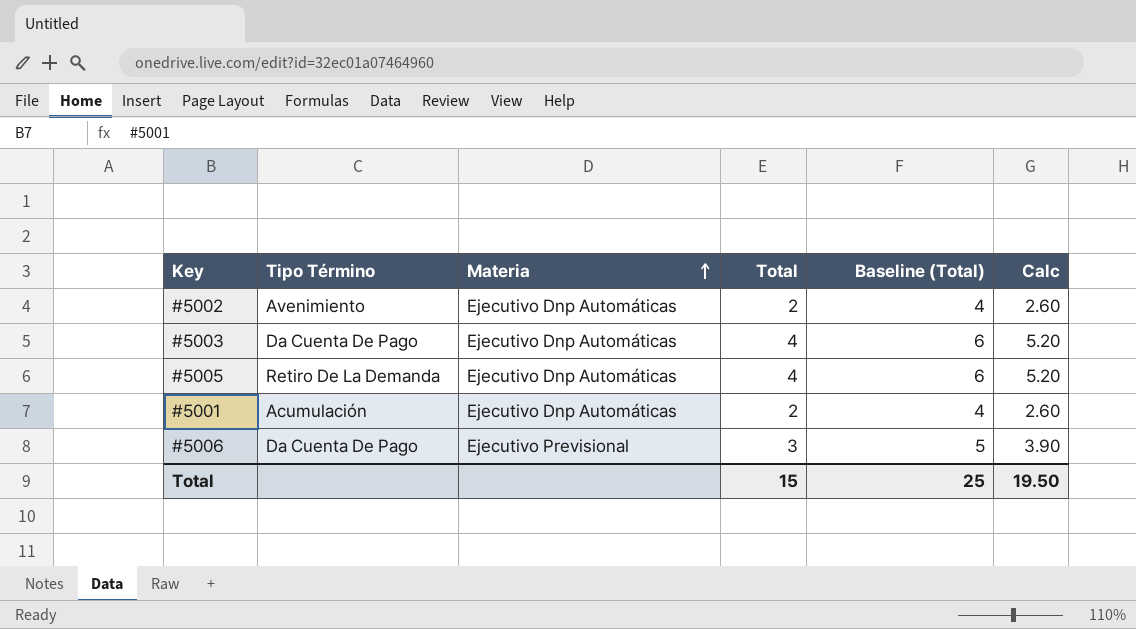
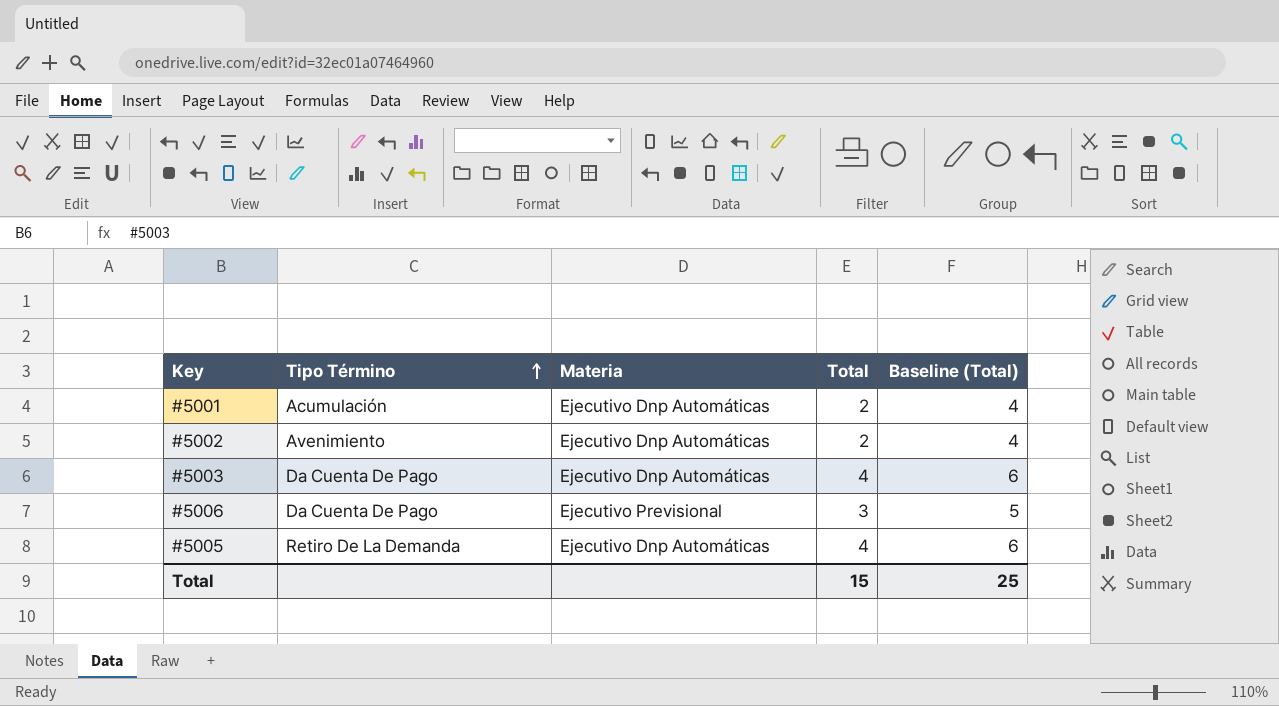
row order: Materia ascending -> Tipo Término ascending
column Calc | formula: [Total] * 1.3 -> none

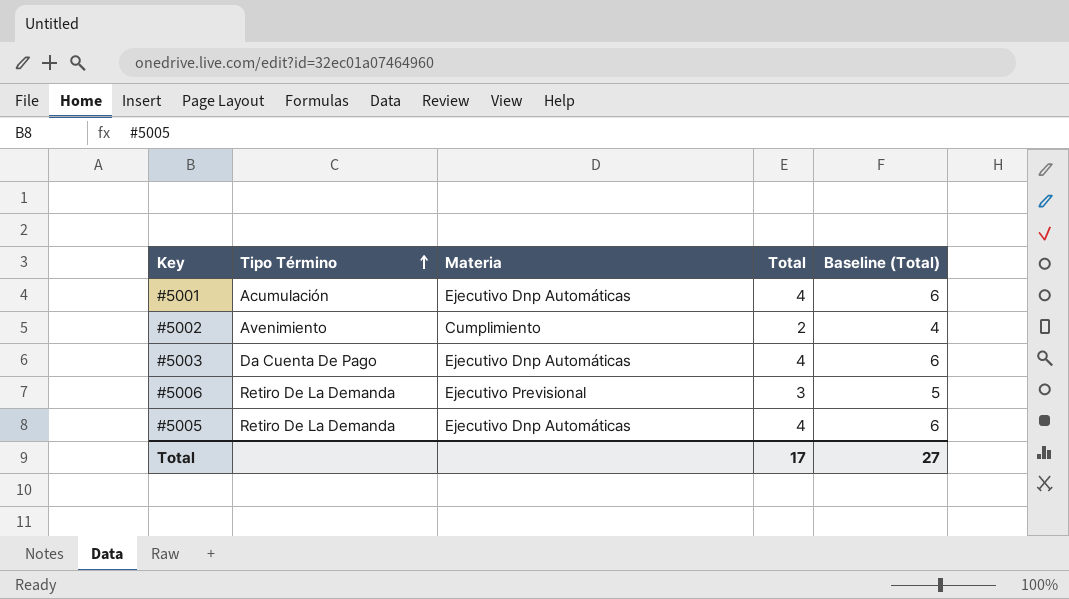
#5001 | Total: 2 -> 4
#5001 | Baseline (Total): 4 -> 6
#5002 | Materia: Ejecutivo Dnp Automáticas -> Cumplimiento
#5006 | Tipo Término: Da Cuenta De Pago -> Retiro De La Demanda
Total | Total: 15 -> 17
Total | Baseline (Total): 25 -> 27

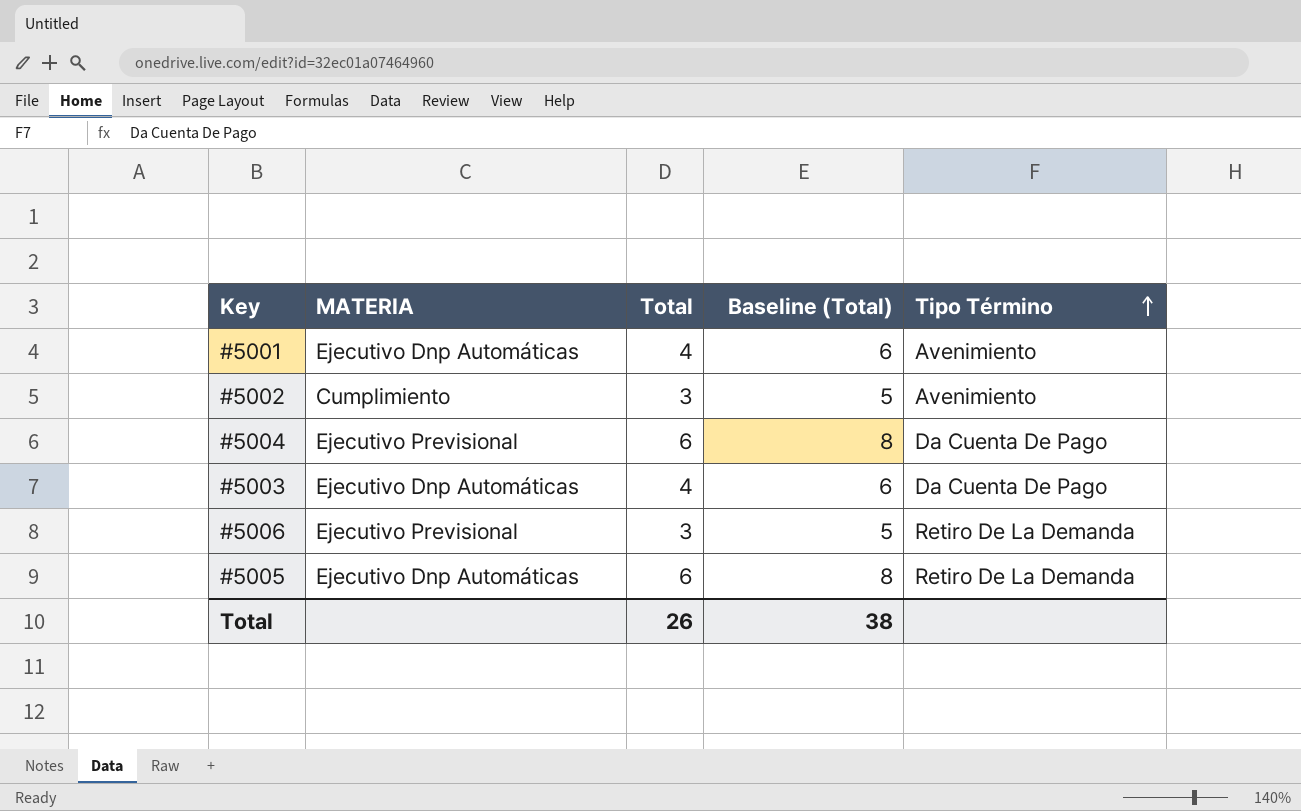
column name: Materia -> MATERIA
column Tipo Término | position: 2 -> 5
#5001 | Tipo Término: Acumulación -> Avenimiento
#5002 | Total: 2 -> 3
#5002 | Baseline (Total): 4 -> 5
row #5004: none -> Ejecutivo Previsional | 6 | 8 | Da Cuenta De Pago
#5005 | Total: 4 -> 6
#5005 | Baseline (Total): 6 -> 8
Total | Total: 17 -> 26
Total | Baseline (Total): 27 -> 38

